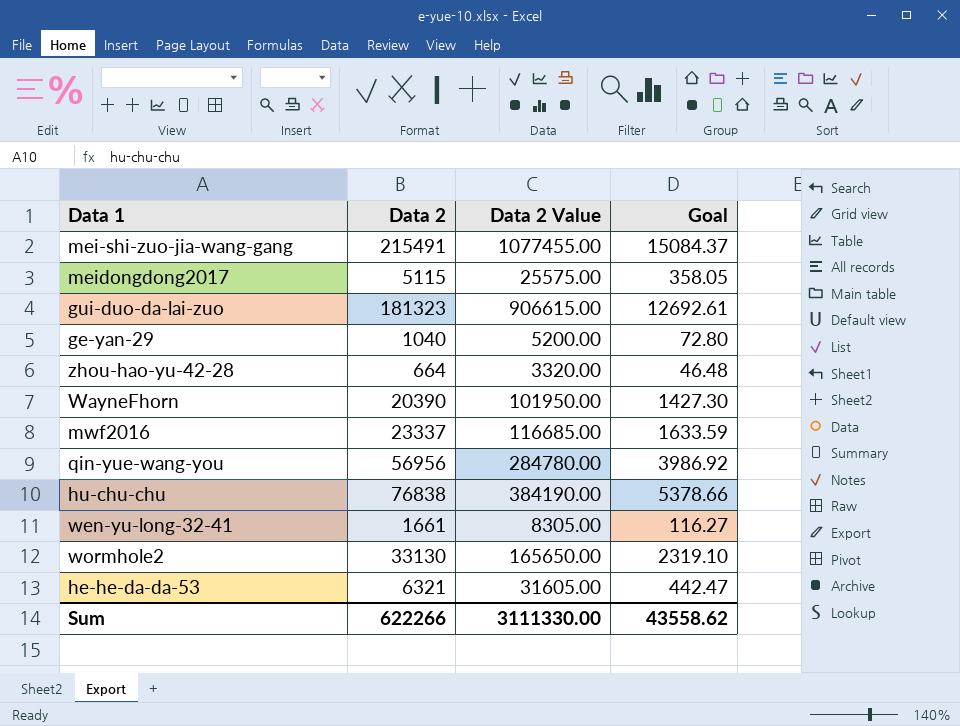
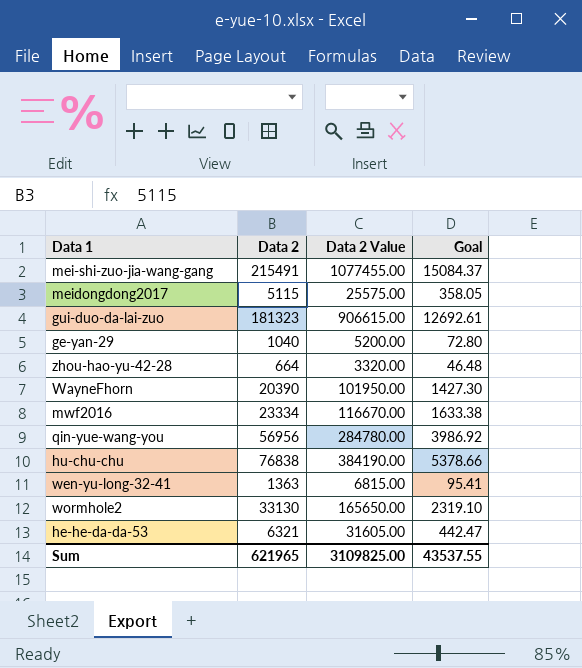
mwf2016 | Data 2: 23337 -> 23334
mwf2016 | Data 2 Value: 116685.00 -> 116670.00
mwf2016 | Goal: 1633.59 -> 1633.38
wen-yu-long-32-41 | Data 2: 1661 -> 1363
wen-yu-long-32-41 | Data 2 Value: 8305.00 -> 6815.00
wen-yu-long-32-41 | Goal: 116.27 -> 95.41
Sum | Data 2: 622266 -> 621965
Sum | Data 2 Value: 3111330.00 -> 3109825.00
Sum | Goal: 43558.62 -> 43537.55

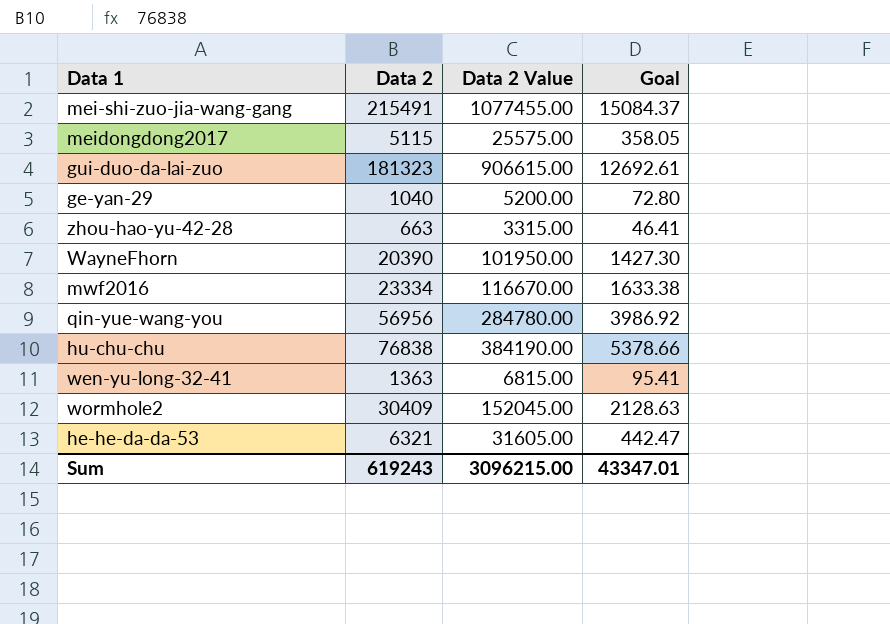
zhou-hao-yu-42-28 | Data 2: 664 -> 663
zhou-hao-yu-42-28 | Data 2 Value: 3320.00 -> 3315.00
zhou-hao-yu-42-28 | Goal: 46.48 -> 46.41
wormhole2 | Data 2: 33130 -> 30409
wormhole2 | Data 2 Value: 165650.00 -> 152045.00
wormhole2 | Goal: 2319.10 -> 2128.63
Sum | Data 2: 621965 -> 619243
Sum | Data 2 Value: 3109825.00 -> 3096215.00
Sum | Goal: 43537.55 -> 43347.01

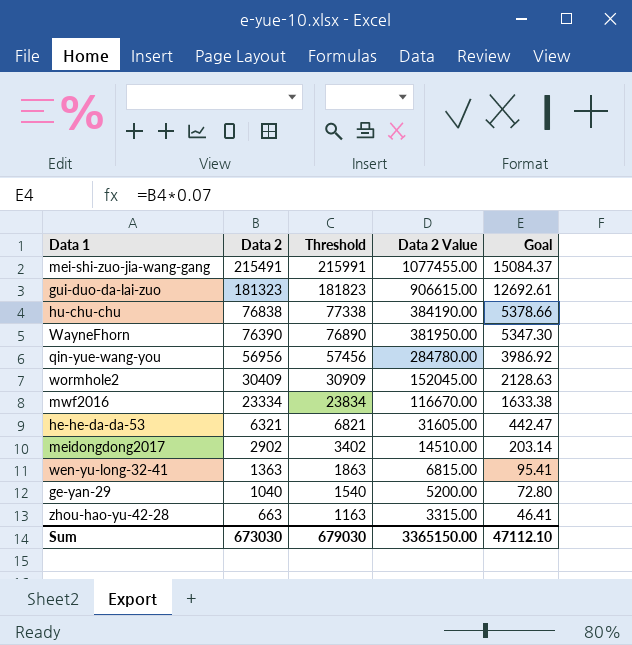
row order: none -> Data 2 descending
column Threshold | formula: none -> [Data 2] + 500
WayneFhorn | Data 2: 20390 -> 76390
WayneFhorn | Data 2 Value: 101950.00 -> 381950.00
WayneFhorn | Goal: 1427.30 -> 5347.30
meidongdong2017 | Data 2: 5115 -> 2902
meidongdong2017 | Data 2 Value: 25575.00 -> 14510.00
meidongdong2017 | Goal: 358.05 -> 203.14
Sum | Data 2: 619243 -> 673030
Sum | Data 2 Value: 3096215.00 -> 3365150.00
Sum | Goal: 43347.01 -> 47112.10

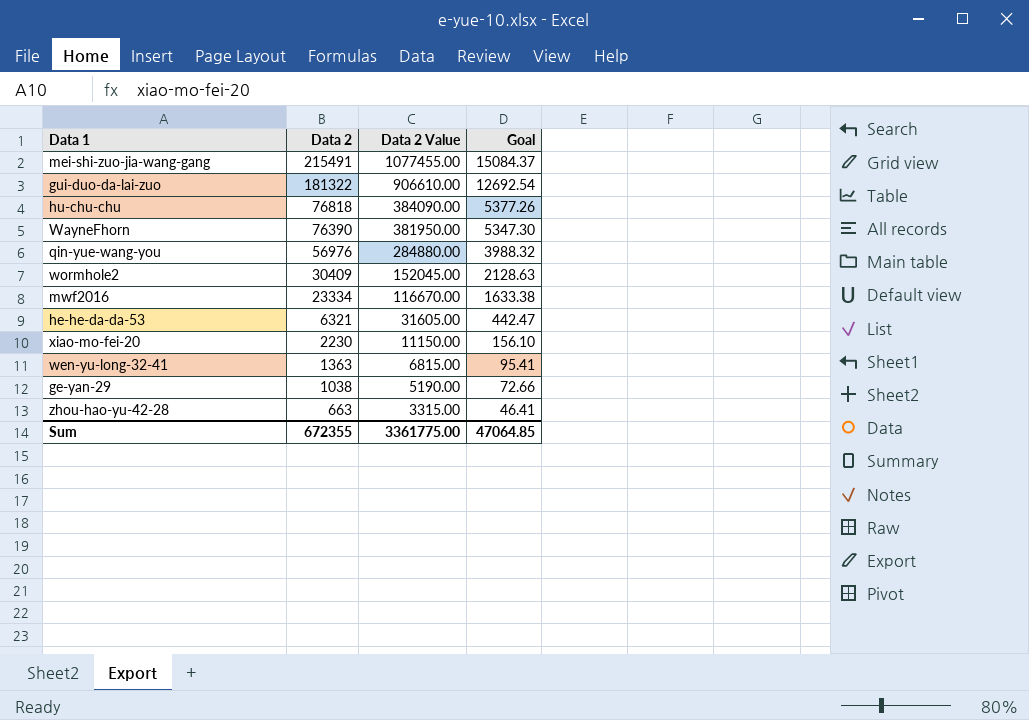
column Threshold | formula: [Data 2] + 500 -> none
row meidongdong2017: 2902 | 3402 | 14510.00 | 203.14 -> none
gui-duo-da-lai-zuo | Data 2: 181323 -> 181322
gui-duo-da-lai-zuo | Data 2 Value: 906615.00 -> 906610.00
gui-duo-da-lai-zuo | Goal: 12692.61 -> 12692.54
hu-chu-chu | Data 2: 76838 -> 76818
hu-chu-chu | Data 2 Value: 384190.00 -> 384090.00
hu-chu-chu | Goal: 5378.66 -> 5377.26
qin-yue-wang-you | Data 2: 56956 -> 56976
qin-yue-wang-you | Data 2 Value: 284780.00 -> 284880.00
qin-yue-wang-you | Goal: 3986.92 -> 3988.32
row xiao-mo-fei-20: none -> 2230 | 11150.00 | 156.10
ge-yan-29 | Data 2: 1040 -> 1038
ge-yan-29 | Data 2 Value: 5200.00 -> 5190.00
ge-yan-29 | Goal: 72.80 -> 72.66
Sum | Data 2: 673030 -> 672355
Sum | Data 2 Value: 3365150.00 -> 3361775.00
Sum | Goal: 47112.10 -> 47064.85

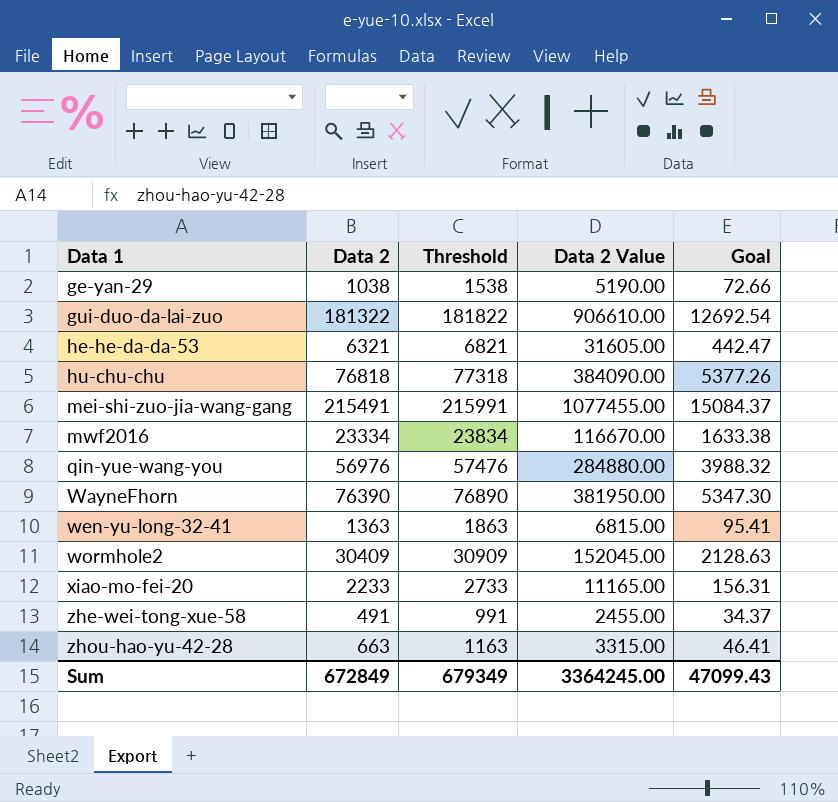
row order: Data 2 descending -> Data 1 ascending
column Threshold | formula: none -> [Data 2] + 500
xiao-mo-fei-20 | Data 2: 2230 -> 2233
xiao-mo-fei-20 | Data 2 Value: 11150.00 -> 11165.00
xiao-mo-fei-20 | Goal: 156.10 -> 156.31
row zhe-wei-tong-xue-58: none -> 491 | 991 | 2455.00 | 34.37
Sum | Data 2: 672355 -> 672849
Sum | Data 2 Value: 3361775.00 -> 3364245.00
Sum | Goal: 47064.85 -> 47099.43

